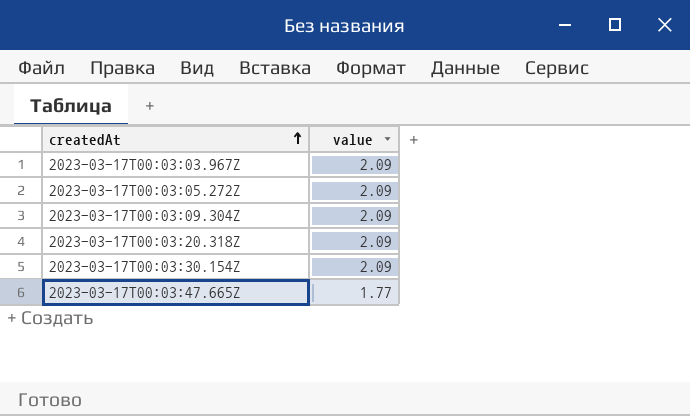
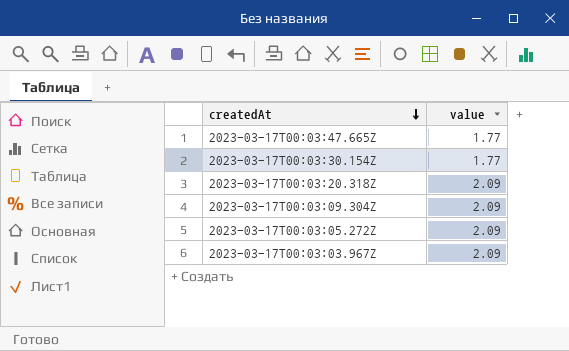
row order: createdAt ascending -> createdAt descending
2023-03-17T00:03:30.154Z | value: 2.09 -> 1.77

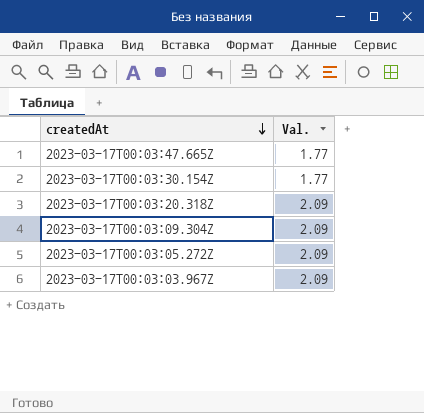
column name: value -> Val.

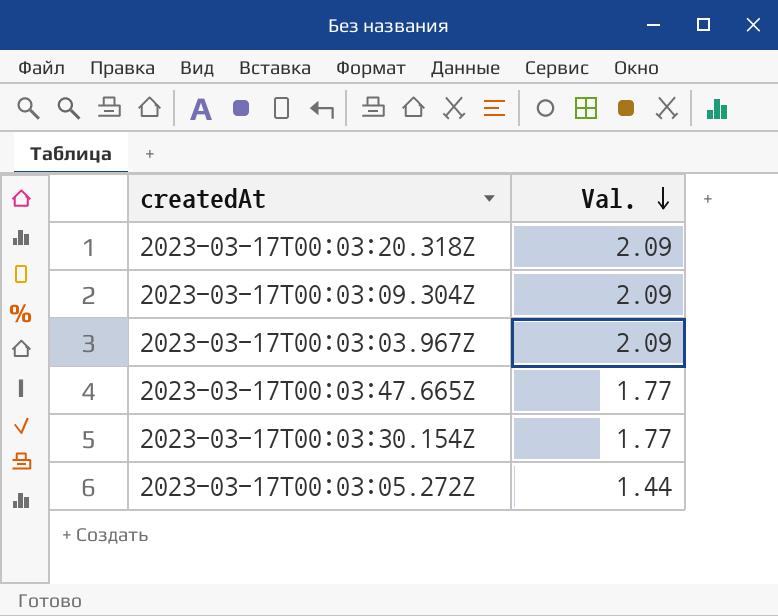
row order: createdAt descending -> Val. descending
2023-03-17T00:03:05.272Z | Val.: 2.09 -> 1.44

